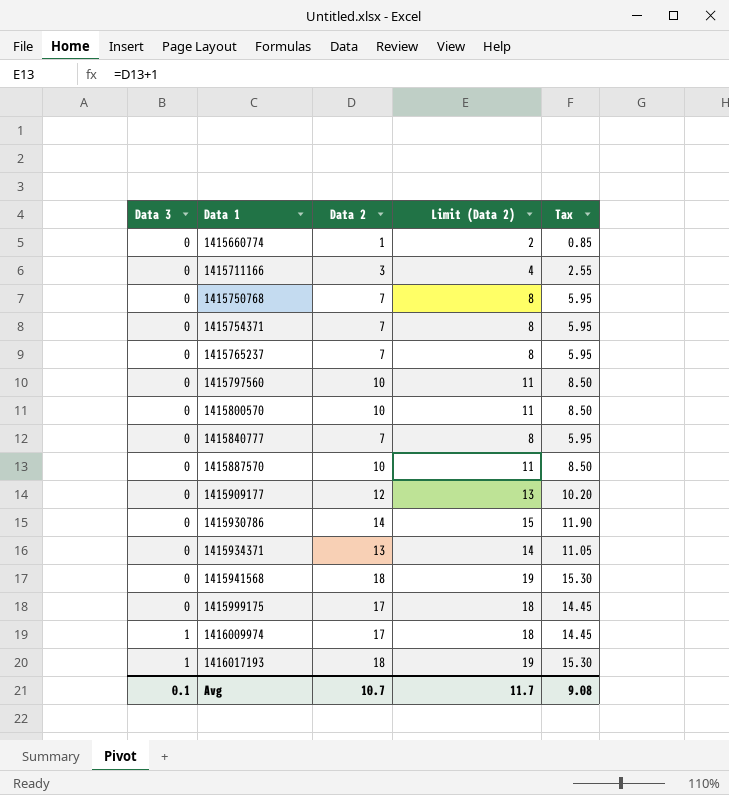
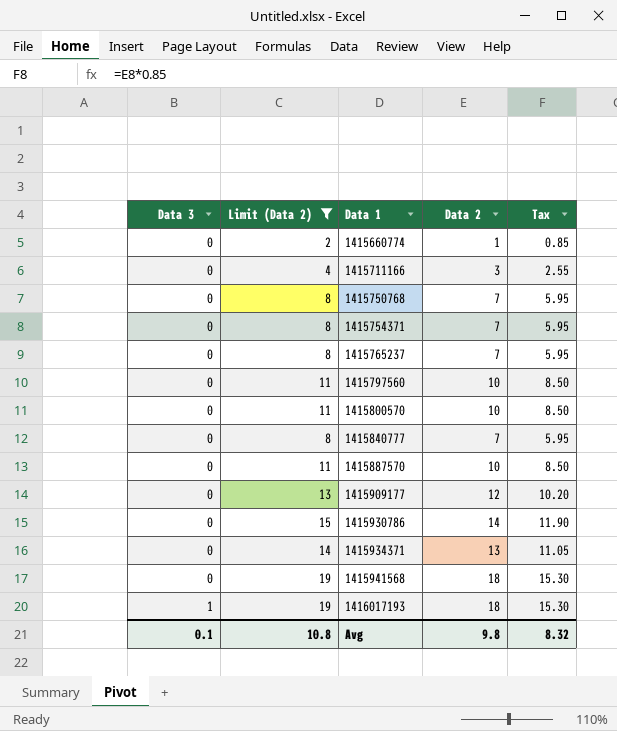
filter: none -> Limit (Data 2) != 18
column Limit (Data 2) | position: 4 -> 2
Avg | Limit (Data 2): 11.7 -> 10.8
Avg | Data 2: 10.7 -> 9.8
Avg | Tax: 9.08 -> 8.32

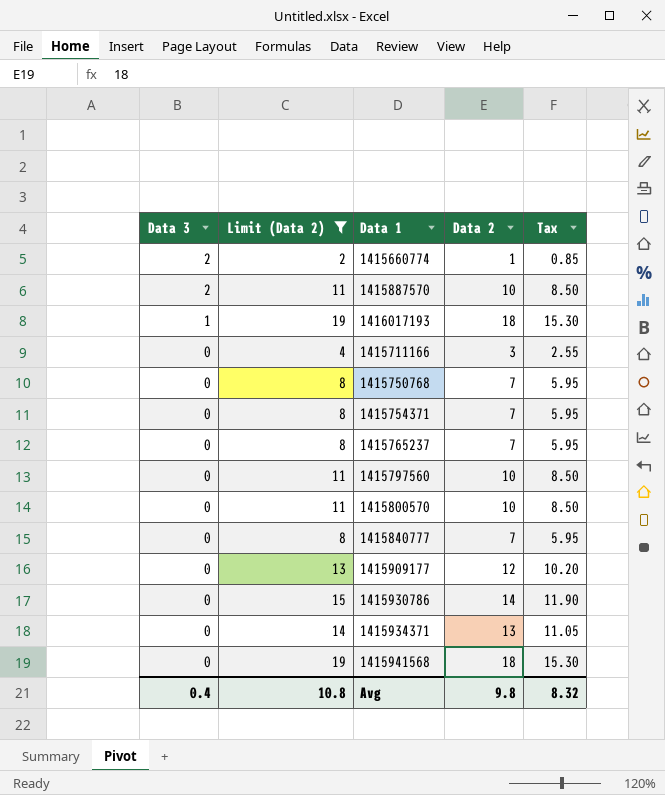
row order: Data 3 ascending -> Data 3 descending
1415660774 | Data 3: 0 -> 2
1415887570 | Data 3: 0 -> 2
Avg | Data 3: 0.1 -> 0.4

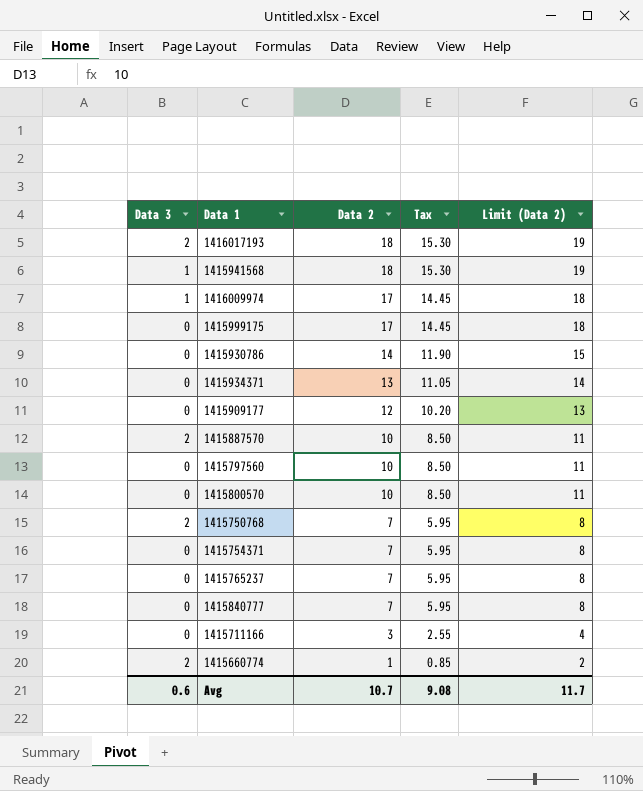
filter: Limit (Data 2) != 18 -> none
row order: Data 3 descending -> Data 2 descending
column Limit (Data 2) | position: 2 -> 5
1416017193 | Data 3: 1 -> 2
1415941568 | Data 3: 0 -> 1
1415750768 | Data 3: 0 -> 2
Avg | Data 3: 0.4 -> 0.6
Avg | Data 2: 9.8 -> 10.7
Avg | Tax: 8.32 -> 9.08
Avg | Limit (Data 2): 10.8 -> 11.7

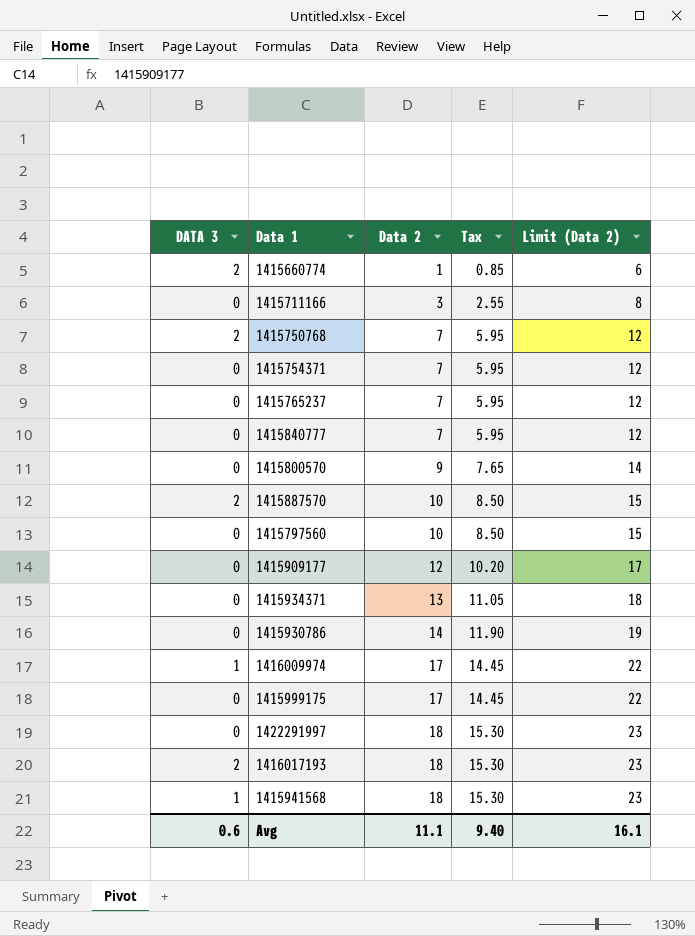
row order: Data 2 descending -> Data 2 ascending
column name: Data 3 -> DATA 3
column Limit (Data 2) | formula: [Data 2] + 1 -> [Data 2] + 5
1415800570 | Data 2: 10 -> 9
1415800570 | Tax: 8.50 -> 7.65
row 1422291997: none -> 0 | 18 | 15.30 | 23
Avg | Data 2: 10.7 -> 11.1
Avg | Tax: 9.08 -> 9.40
Avg | Limit (Data 2): 11.7 -> 16.1

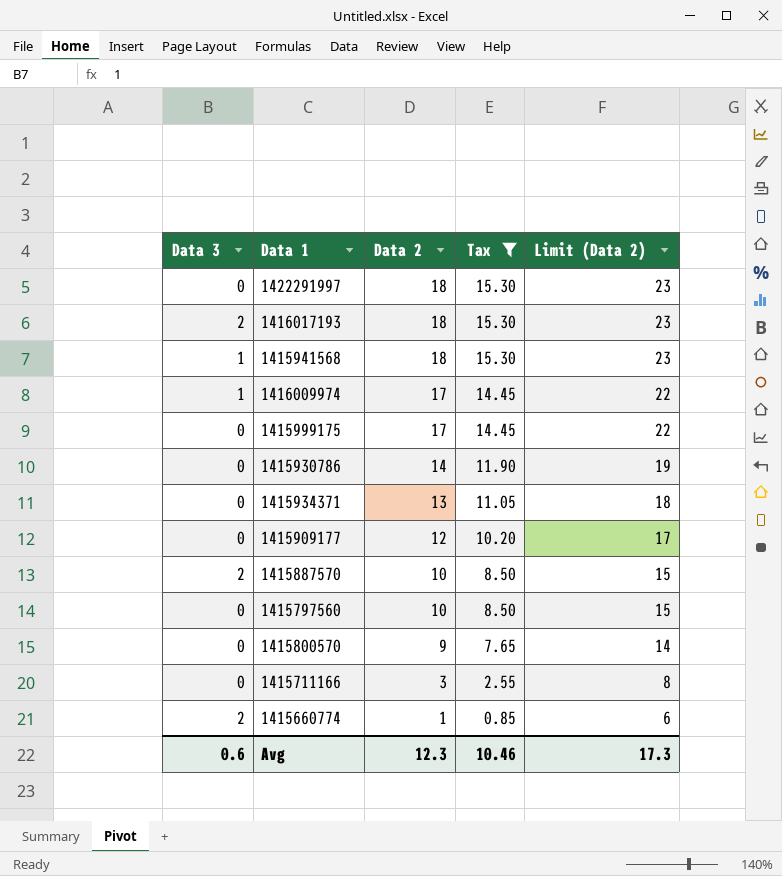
filter: none -> Tax != 5.95
row order: Data 2 ascending -> Data 2 descending
column name: DATA 3 -> Data 3
Avg | Data 2: 11.1 -> 12.3
Avg | Tax: 9.40 -> 10.46
Avg | Limit (Data 2): 16.1 -> 17.3

